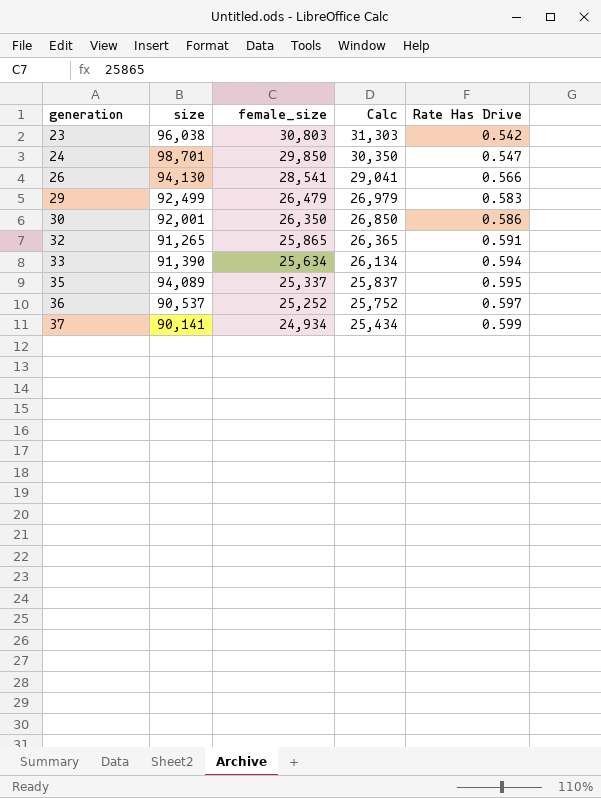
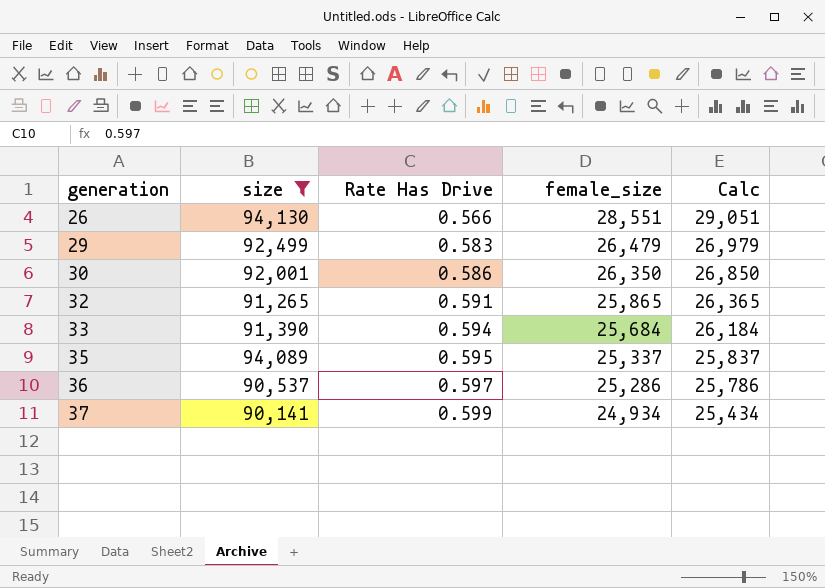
filter: none -> size <= 94,130
column Rate Has Drive | position: 5 -> 3
26 | female_size: 28,541 -> 28,551
26 | Calc: 29,041 -> 29,051
33 | female_size: 25,634 -> 25,684
33 | Calc: 26,134 -> 26,184
36 | female_size: 25,252 -> 25,286
36 | Calc: 25,752 -> 25,786

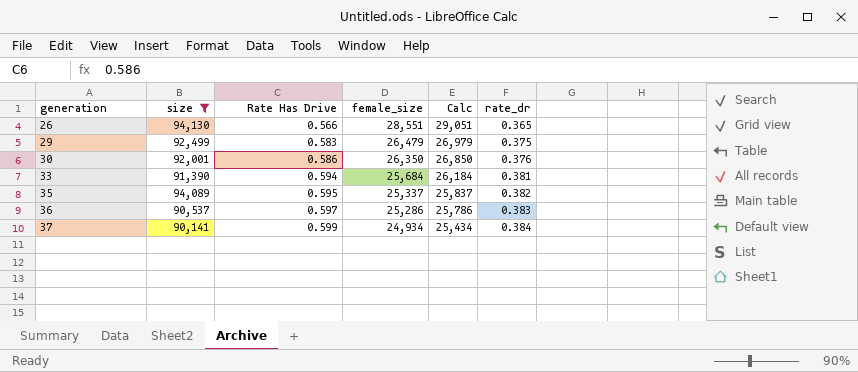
column rate_dr | position: none -> 6
row 32: 91,265 | 0.591 | 25,865 | 26,365 -> none

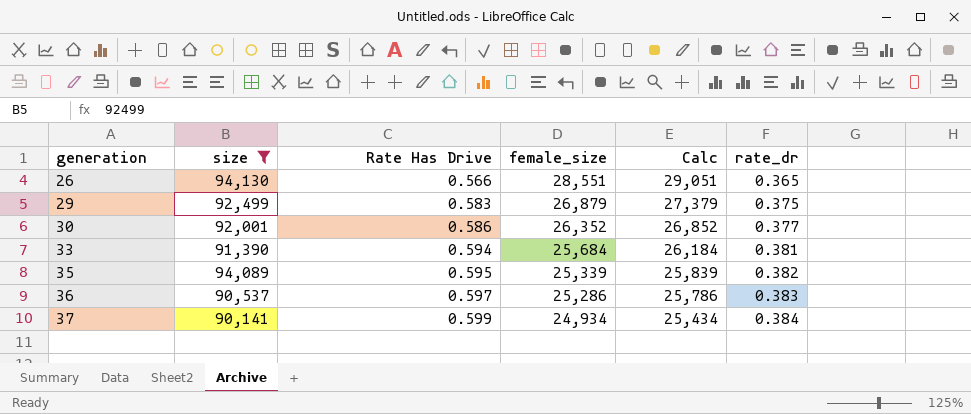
29 | female_size: 26,479 -> 26,879
29 | Calc: 26,979 -> 27,379
30 | female_size: 26,350 -> 26,352
30 | Calc: 26,850 -> 26,852
30 | rate_dr: 0.376 -> 0.377
35 | female_size: 25,337 -> 25,339
35 | Calc: 25,837 -> 25,839

